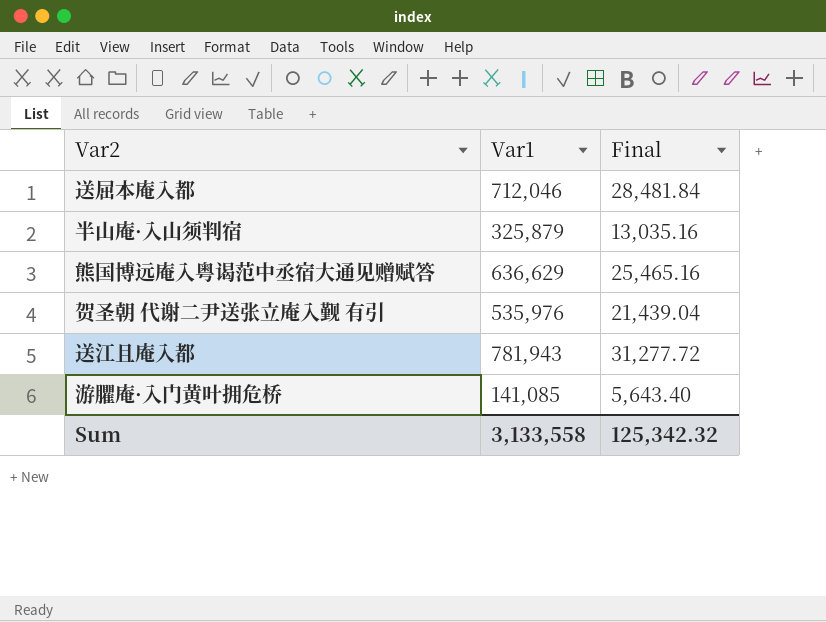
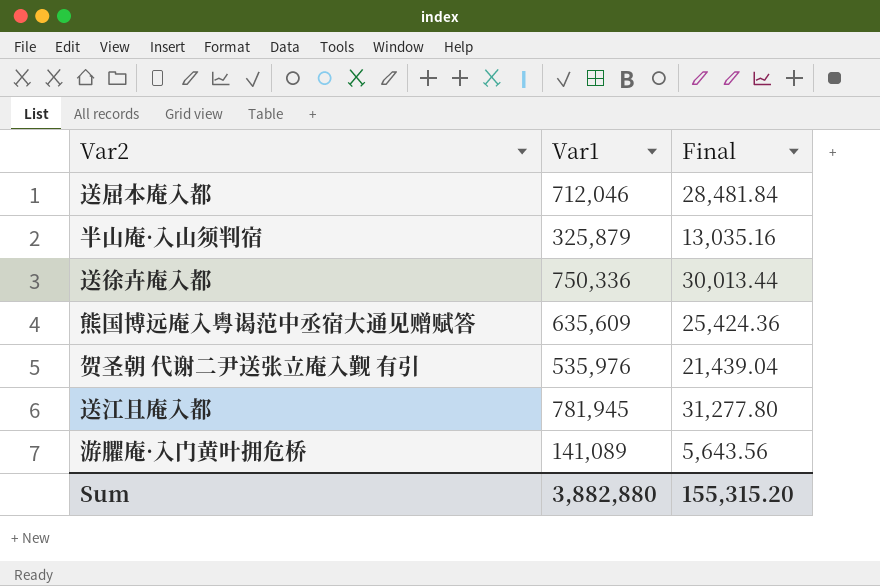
row 送徐卉庵入都: none -> 750,336 | 30,013.44
熊国博远庵入粤谒范中丞宿大通见赠赋答 | Var1: 636,629 -> 635,609
熊国博远庵入粤谒范中丞宿大通见赠赋答 | Final: 25,465.16 -> 25,424.36
送江且庵入都 | Var1: 781,943 -> 781,945
送江且庵入都 | Final: 31,277.72 -> 31,277.80
游臞庵·入门黄叶拥危桥 | Var1: 141,085 -> 141,089
游臞庵·入门黄叶拥危桥 | Final: 5,643.40 -> 5,643.56
Sum | Var1: 3,133,558 -> 3,882,880
Sum | Final: 125,342.32 -> 155,315.20

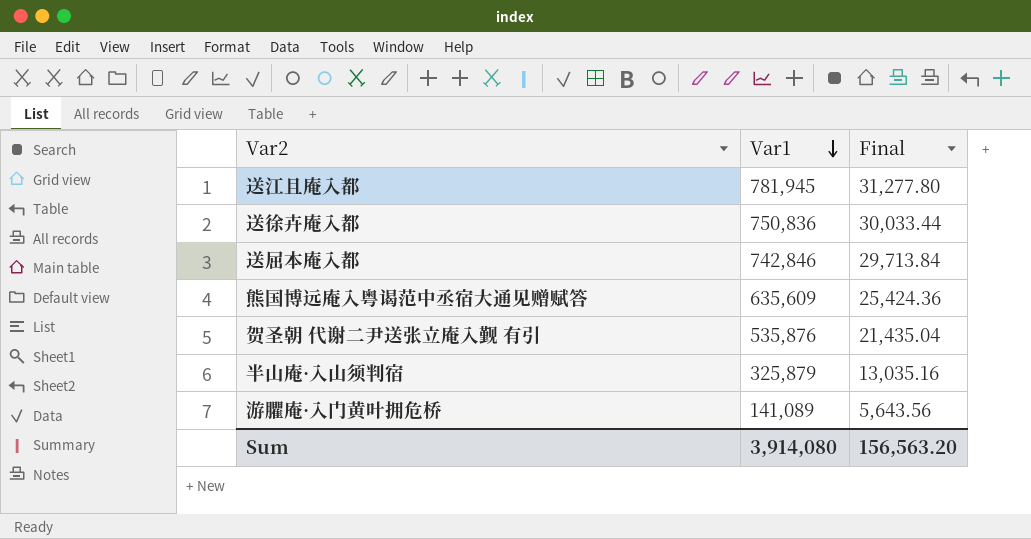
row order: none -> Var1 descending
送徐卉庵入都 | Var1: 750,336 -> 750,836
送徐卉庵入都 | Final: 30,013.44 -> 30,033.44
送屈本庵入都 | Var1: 712,046 -> 742,846
送屈本庵入都 | Final: 28,481.84 -> 29,713.84
贺圣朝 代谢二尹送张立庵入觐 有引 | Var1: 535,976 -> 535,876
贺圣朝 代谢二尹送张立庵入觐 有引 | Final: 21,439.04 -> 21,435.04
Sum | Var1: 3,882,880 -> 3,914,080
Sum | Final: 155,315.20 -> 156,563.20

